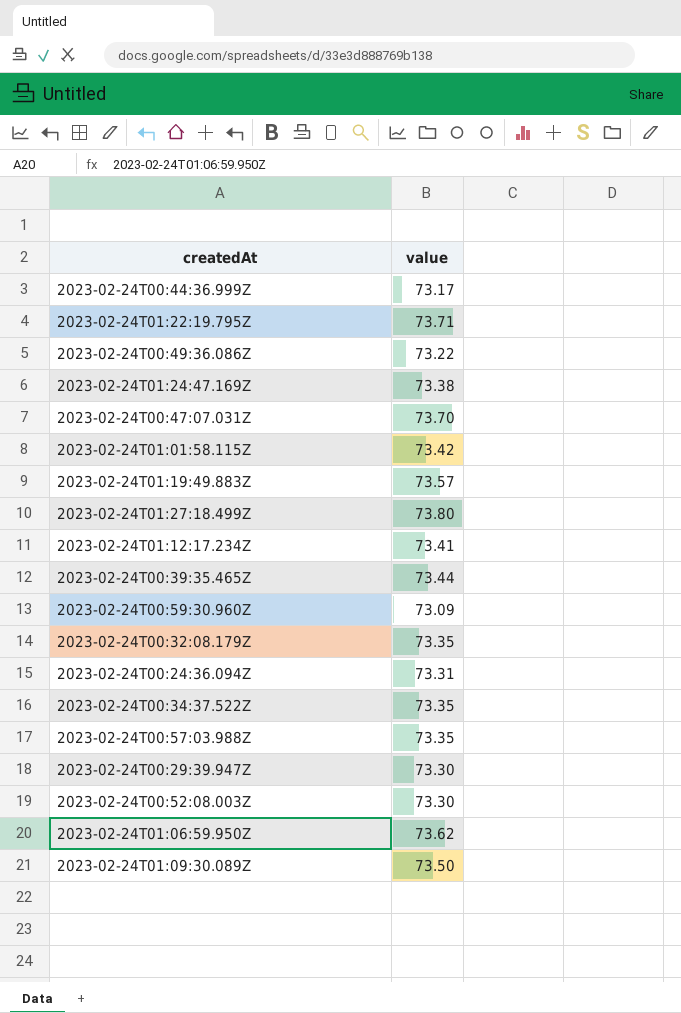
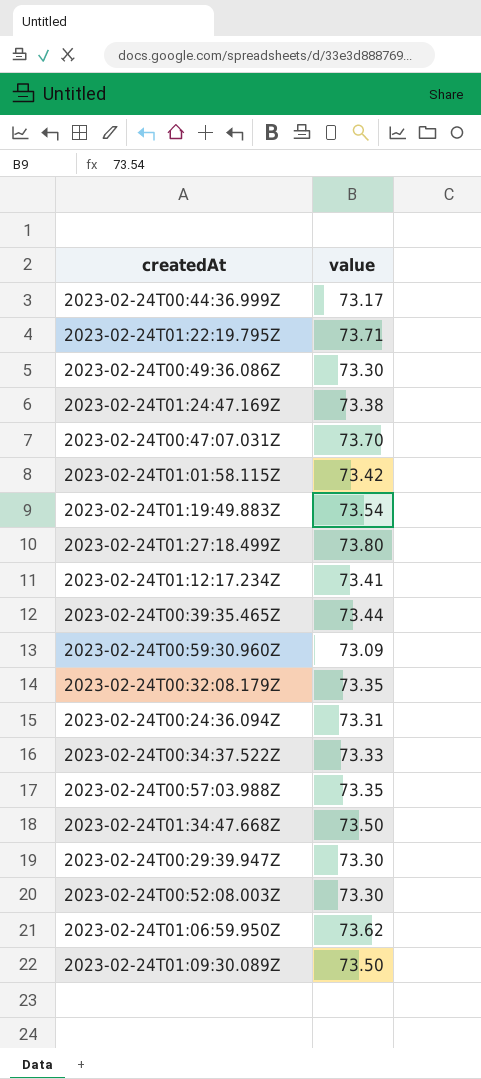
2023-02-24T00:49:36.086Z | value: 73.22 -> 73.30
2023-02-24T01:19:49.883Z | value: 73.57 -> 73.54
2023-02-24T00:34:37.522Z | value: 73.35 -> 73.33
row 2023-02-24T01:34:47.668Z: none -> 73.50

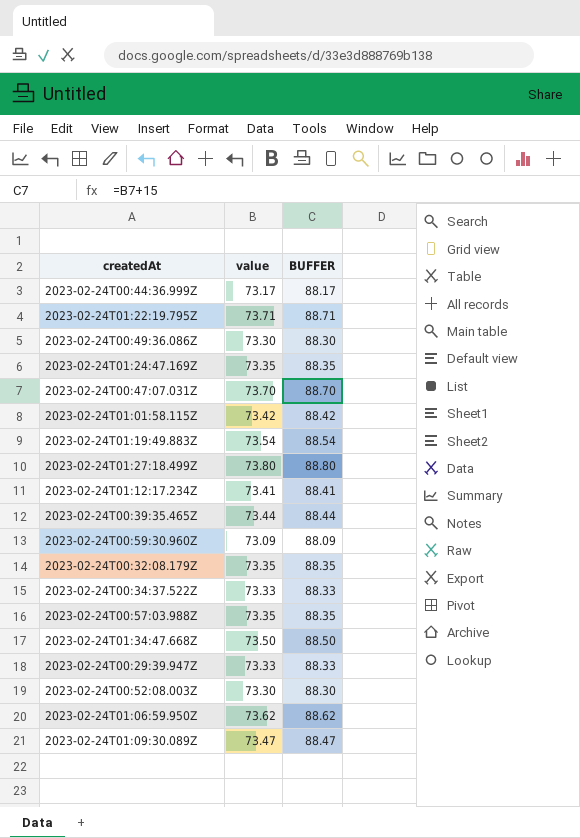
column BUFFER | formula: none -> [value] + 15
row 2023-02-24T00:24:36.094Z: 73.31 -> none
2023-02-24T01:24:47.169Z | value: 73.38 -> 73.35
2023-02-24T00:29:39.947Z | value: 73.30 -> 73.33
2023-02-24T01:09:30.089Z | value: 73.50 -> 73.47

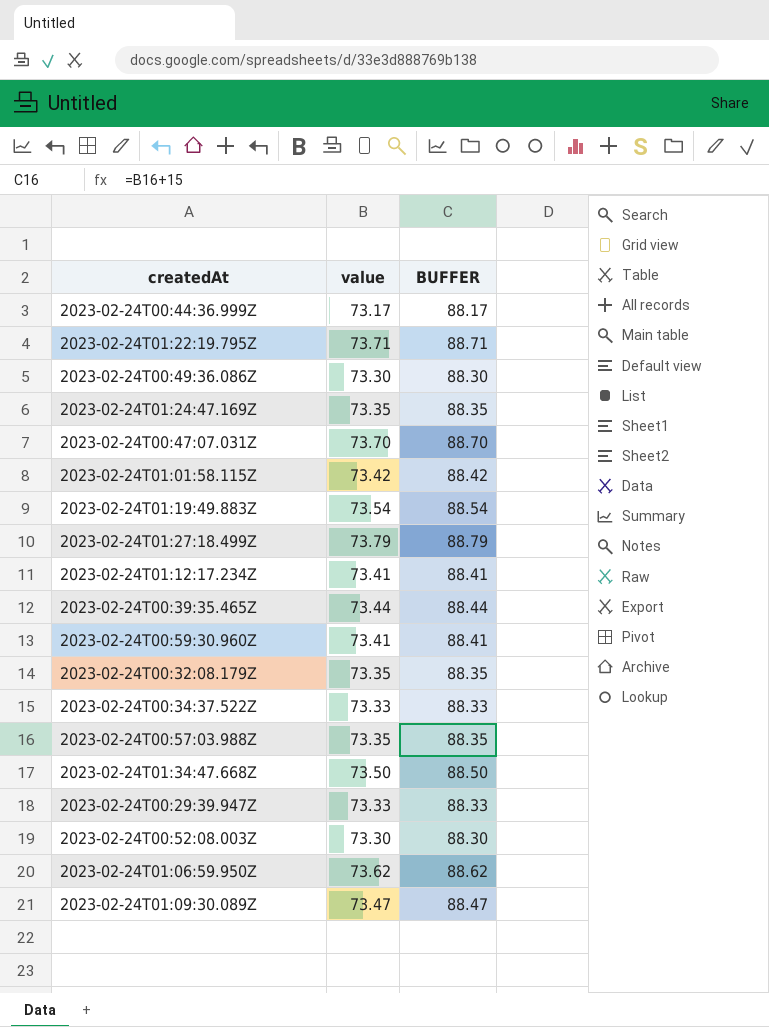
2023-02-24T01:27:18.499Z | value: 73.80 -> 73.79
2023-02-24T01:27:18.499Z | BUFFER: 88.80 -> 88.79
2023-02-24T00:59:30.960Z | value: 73.09 -> 73.41
2023-02-24T00:59:30.960Z | BUFFER: 88.09 -> 88.41

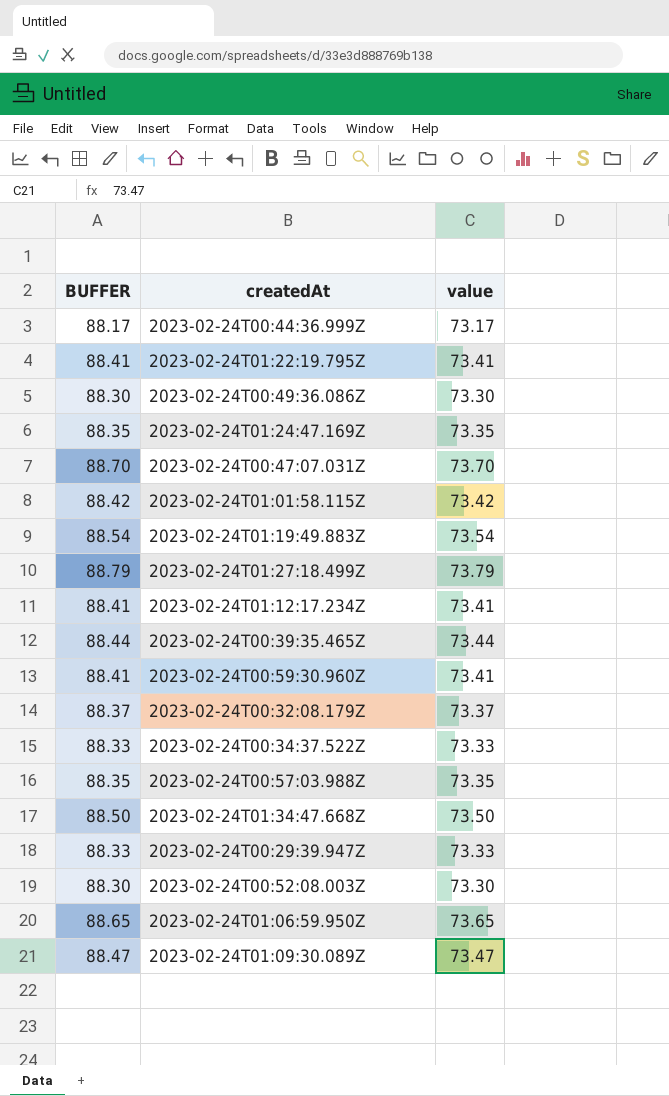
column BUFFER | position: 3 -> 1
2023-02-24T01:22:19.795Z | BUFFER: 88.71 -> 88.41
2023-02-24T01:22:19.795Z | value: 73.71 -> 73.41
2023-02-24T00:32:08.179Z | BUFFER: 88.35 -> 88.37
2023-02-24T00:32:08.179Z | value: 73.35 -> 73.37
2023-02-24T01:06:59.950Z | BUFFER: 88.62 -> 88.65
2023-02-24T01:06:59.950Z | value: 73.62 -> 73.65

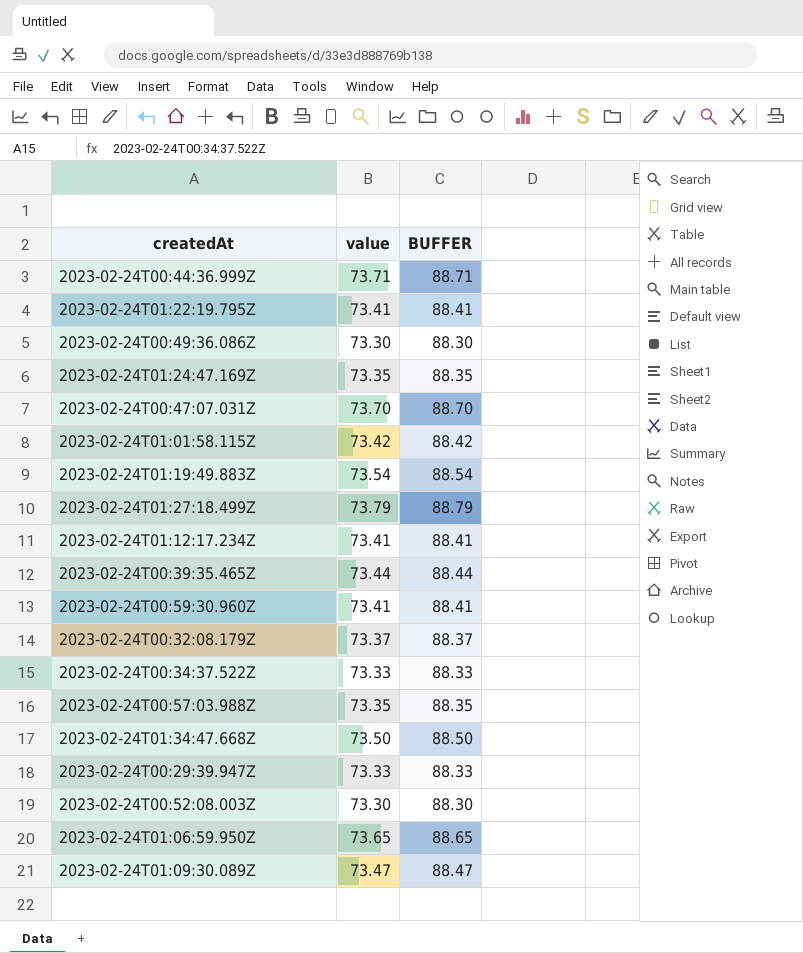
column BUFFER | position: 1 -> 3
2023-02-24T00:44:36.999Z | value: 73.17 -> 73.71
2023-02-24T00:44:36.999Z | BUFFER: 88.17 -> 88.71

